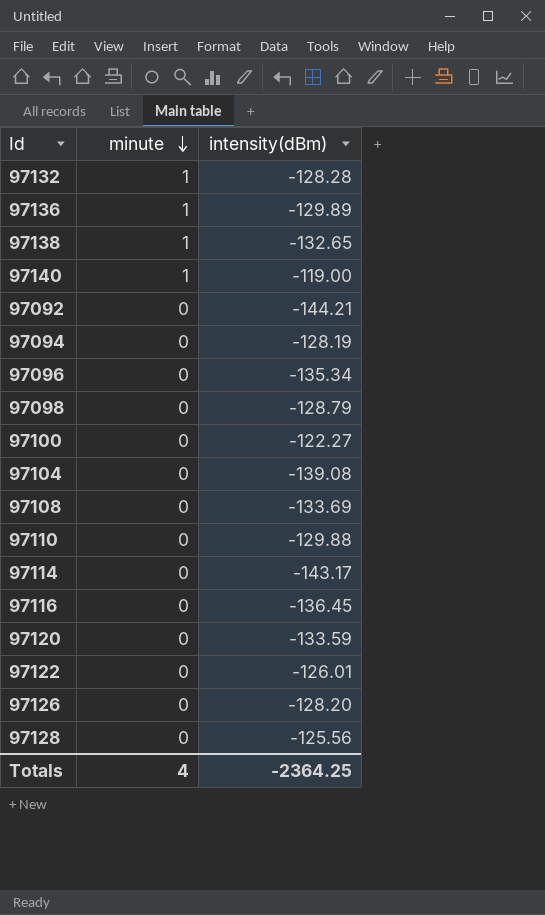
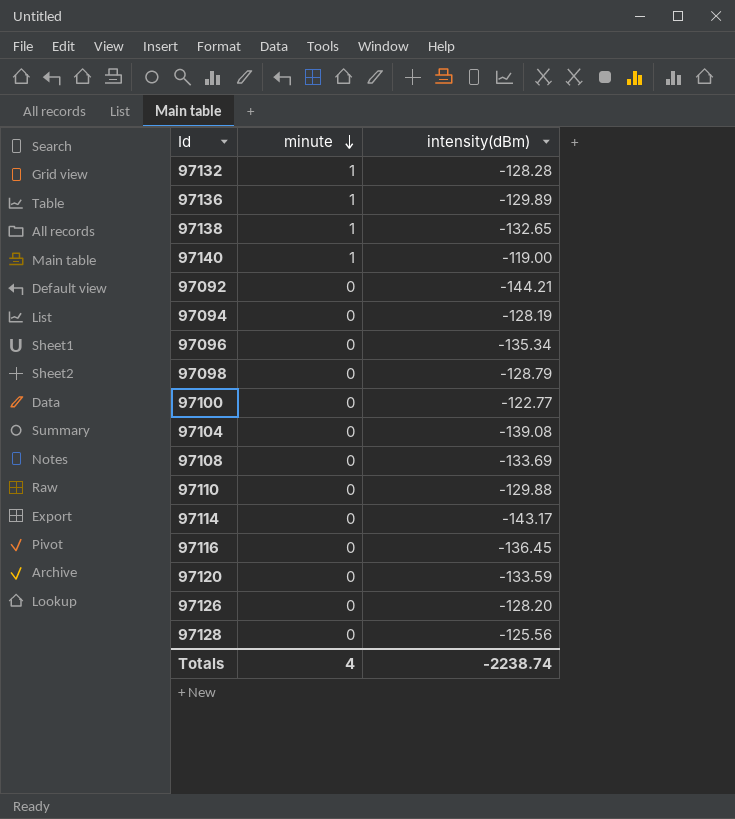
row 97122: 0 | -126.01 -> none
97100 | intensity(dBm): -122.27 -> -122.77
Totals | intensity(dBm): -2364.25 -> -2238.74

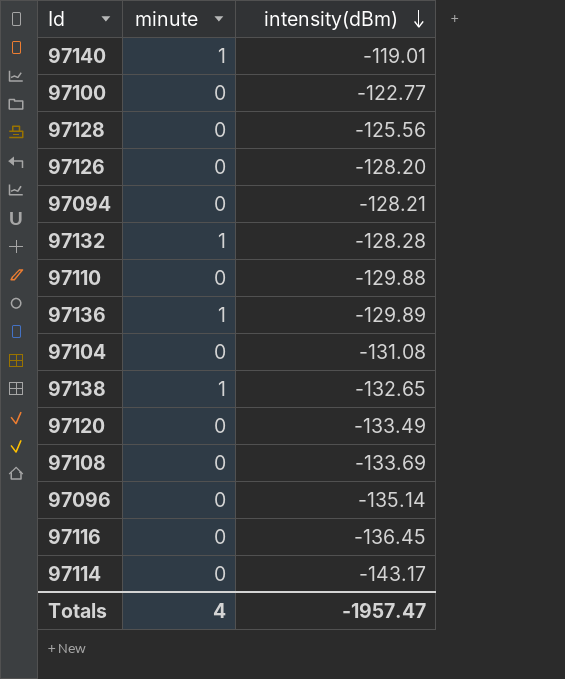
row order: minute descending -> intensity(dBm) descending
row 97092: 0 | -144.21 -> none
row 97098: 0 | -128.79 -> none
97140 | intensity(dBm): -119.00 -> -119.01
97094 | intensity(dBm): -128.19 -> -128.21
97104 | intensity(dBm): -139.08 -> -131.08
97120 | intensity(dBm): -133.59 -> -133.49
97096 | intensity(dBm): -135.34 -> -135.14
Totals | intensity(dBm): -2238.74 -> -1957.47

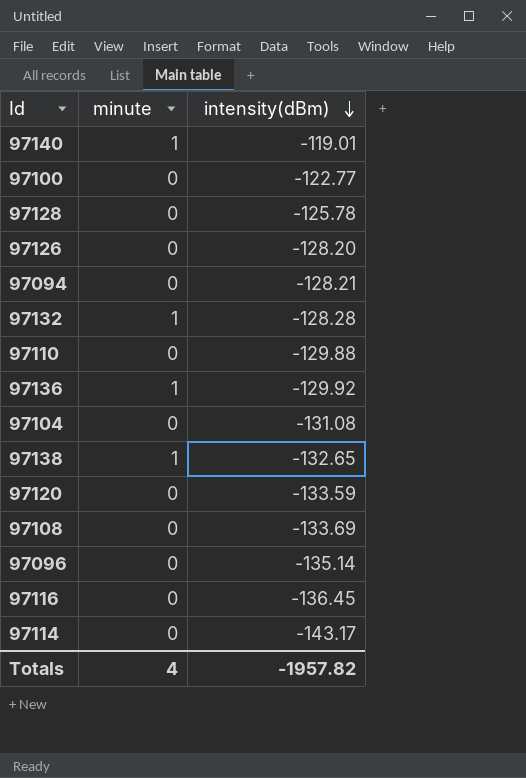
97128 | intensity(dBm): -125.56 -> -125.78
97136 | intensity(dBm): -129.89 -> -129.92
97120 | intensity(dBm): -133.49 -> -133.59
Totals | intensity(dBm): -1957.47 -> -1957.82

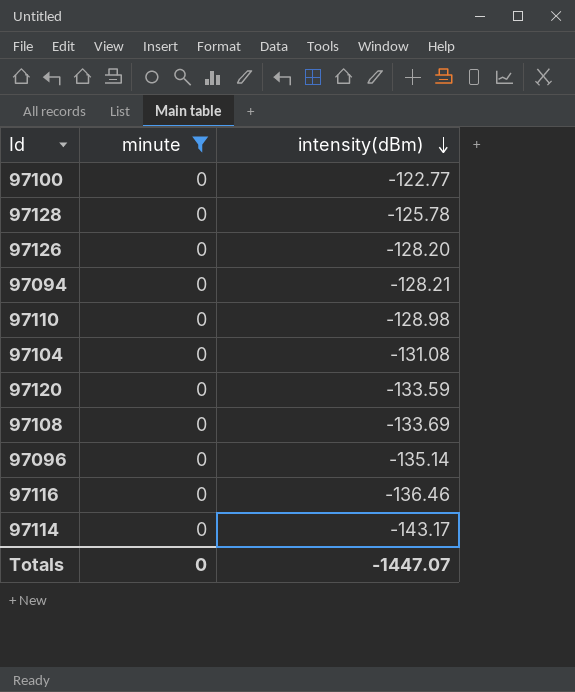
filter: none -> minute = 0
97110 | intensity(dBm): -129.88 -> -128.98
97116 | intensity(dBm): -136.45 -> -136.46
Totals | minute: 4 -> 0
Totals | intensity(dBm): -1957.82 -> -1447.07

